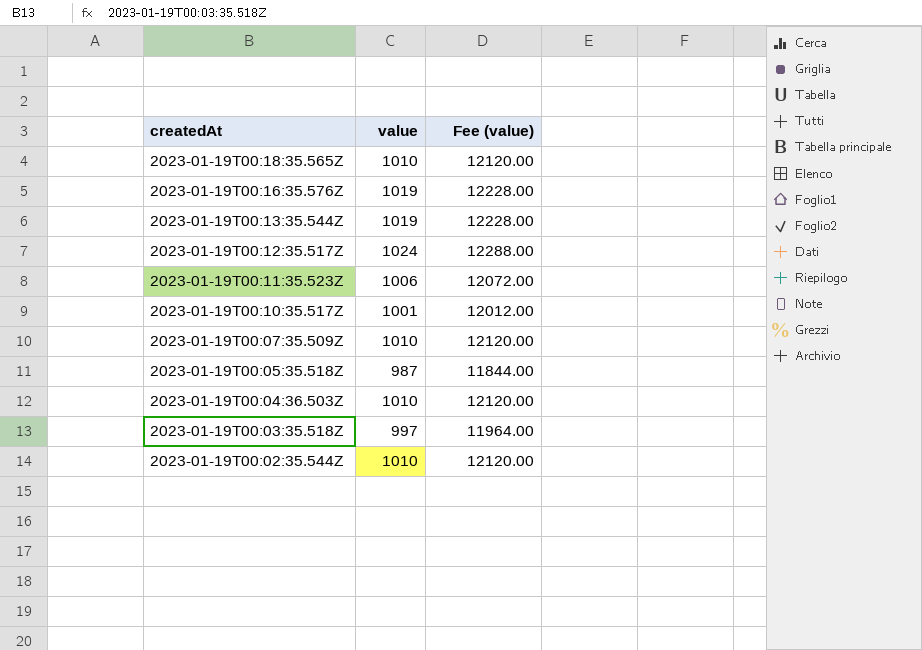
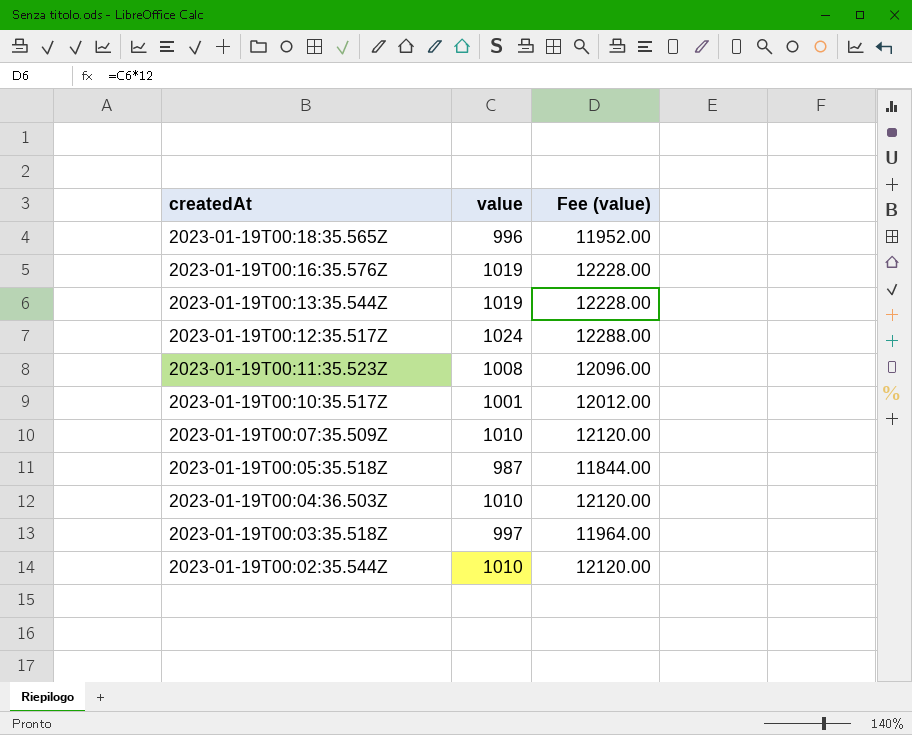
2023-01-19T00:18:35.565Z | value: 1010 -> 996
2023-01-19T00:18:35.565Z | Fee (value): 12120.00 -> 11952.00
2023-01-19T00:11:35.523Z | value: 1006 -> 1008
2023-01-19T00:11:35.523Z | Fee (value): 12072.00 -> 12096.00

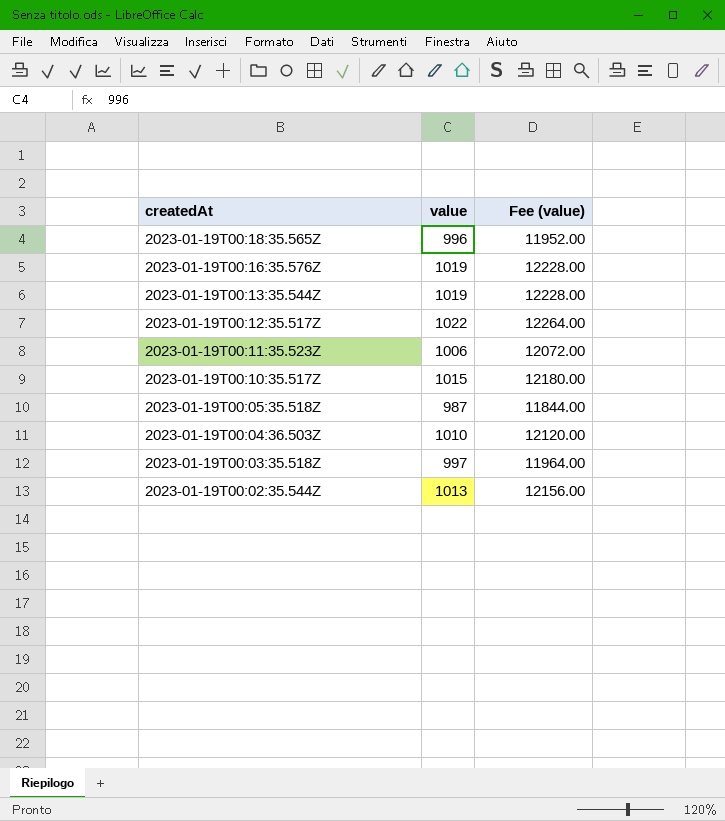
row 2023-01-19T00:07:35.509Z: 1010 | 12120.00 -> none
2023-01-19T00:12:35.517Z | value: 1024 -> 1022
2023-01-19T00:12:35.517Z | Fee (value): 12288.00 -> 12264.00
2023-01-19T00:11:35.523Z | value: 1008 -> 1006
2023-01-19T00:11:35.523Z | Fee (value): 12096.00 -> 12072.00
2023-01-19T00:10:35.517Z | value: 1001 -> 1015
2023-01-19T00:10:35.517Z | Fee (value): 12012.00 -> 12180.00
2023-01-19T00:02:35.544Z | value: 1010 -> 1013
2023-01-19T00:02:35.544Z | Fee (value): 12120.00 -> 12156.00

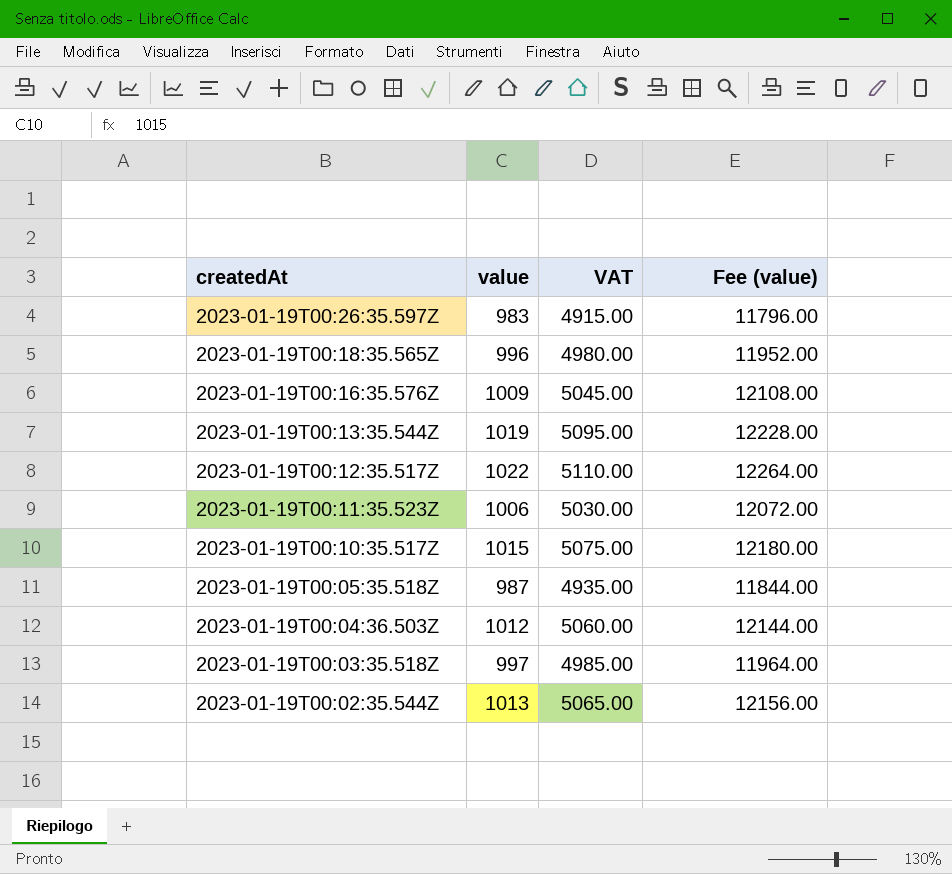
column VAT | formula: none -> [value] * 5
row 2023-01-19T00:26:35.597Z: none -> 983 | 4915.00 | 11796.00
2023-01-19T00:16:35.576Z | value: 1019 -> 1009
2023-01-19T00:16:35.576Z | Fee (value): 12228.00 -> 12108.00
2023-01-19T00:04:36.503Z | value: 1010 -> 1012
2023-01-19T00:04:36.503Z | Fee (value): 12120.00 -> 12144.00

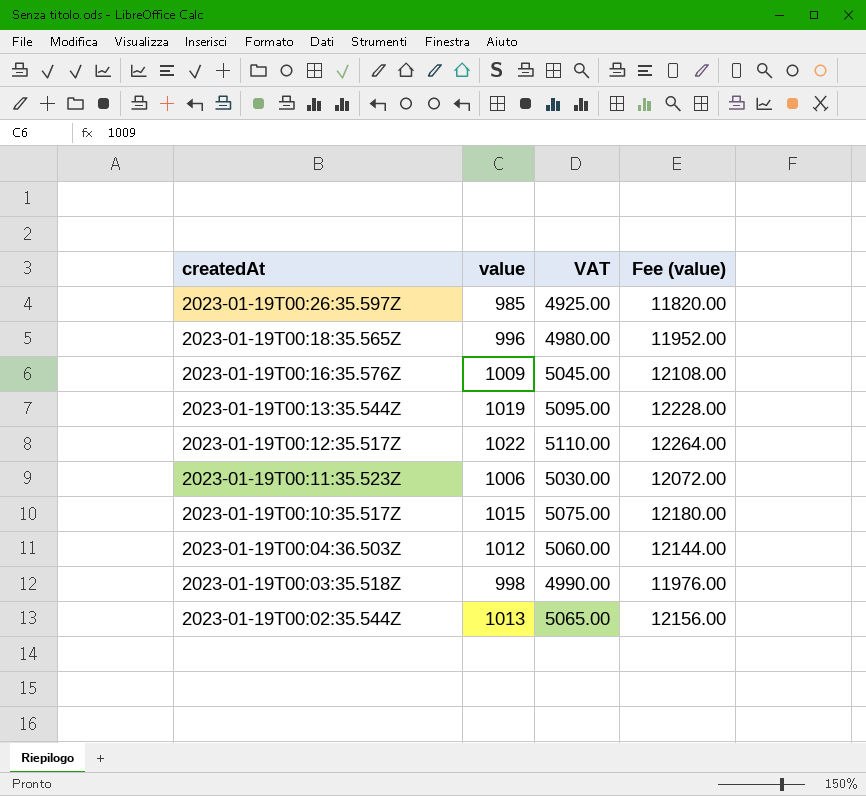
row 2023-01-19T00:05:35.518Z: 987 | 4935.00 | 11844.00 -> none
2023-01-19T00:26:35.597Z | value: 983 -> 985
2023-01-19T00:26:35.597Z | VAT: 4915.00 -> 4925.00
2023-01-19T00:26:35.597Z | Fee (value): 11796.00 -> 11820.00
2023-01-19T00:03:35.518Z | value: 997 -> 998
2023-01-19T00:03:35.518Z | VAT: 4985.00 -> 4990.00
2023-01-19T00:03:35.518Z | Fee (value): 11964.00 -> 11976.00

